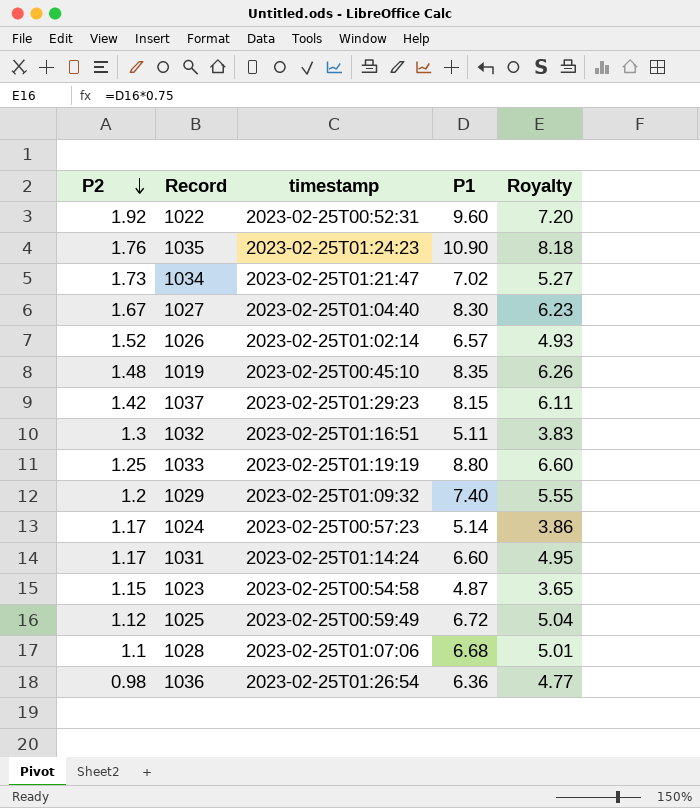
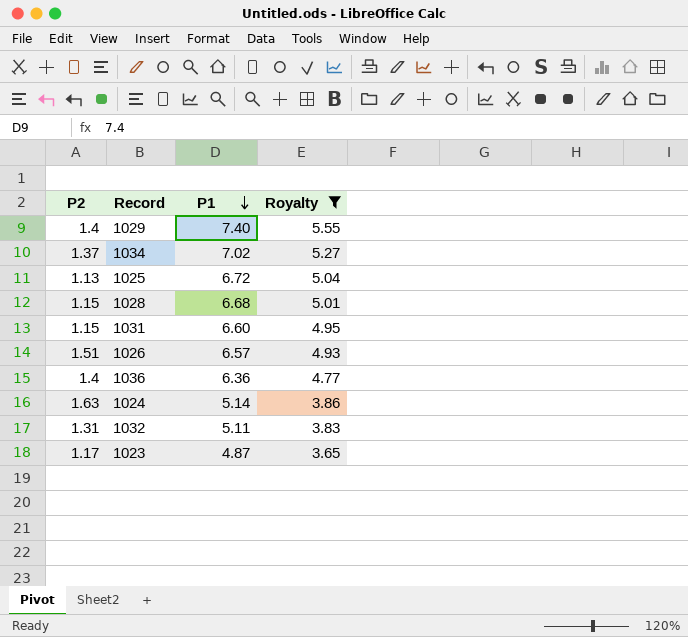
filter: none -> Royalty <= 5.55
row order: P2 descending -> P1 descending
column timestamp | position: 3 -> none
1029 | P2: 1.2 -> 1.4
1034 | P2: 1.73 -> 1.37
1025 | P2: 1.12 -> 1.13
1028 | P2: 1.1 -> 1.15
1031 | P2: 1.17 -> 1.15
1026 | P2: 1.52 -> 1.51
1036 | P2: 0.98 -> 1.4
1024 | P2: 1.17 -> 1.63
1032 | P2: 1.3 -> 1.31
1023 | P2: 1.15 -> 1.17

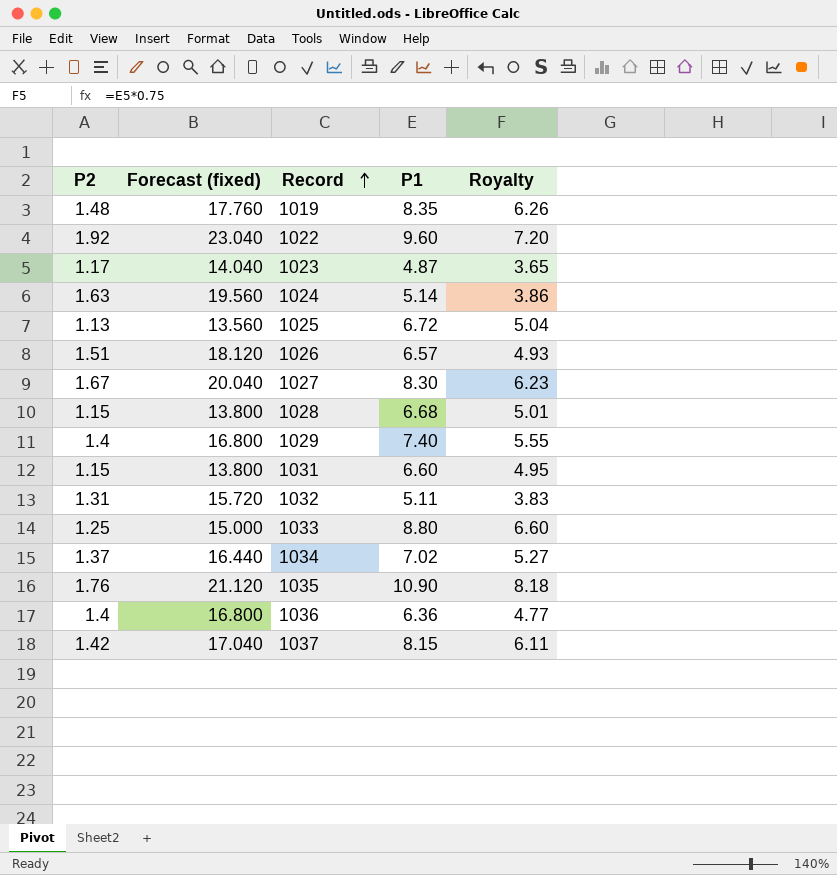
filter: Royalty <= 5.55 -> none
row order: P1 descending -> Record ascending
column Forecast (fixed) | formula: none -> [P2] * 12

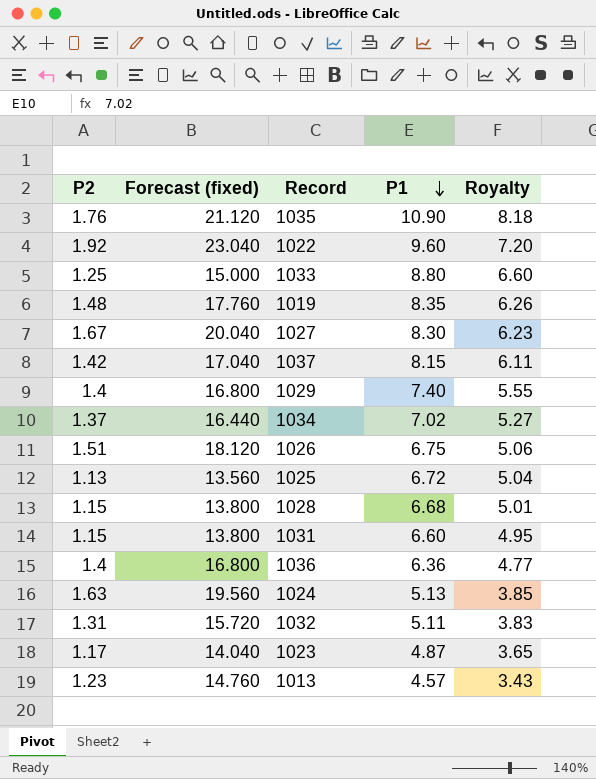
row order: Record ascending -> P1 descending
1026 | P1: 6.57 -> 6.75
1026 | Royalty: 4.93 -> 5.06
1024 | P1: 5.14 -> 5.13
1024 | Royalty: 3.86 -> 3.85
row 1013: none -> 1.23 | 14.760 | 4.57 | 3.43

